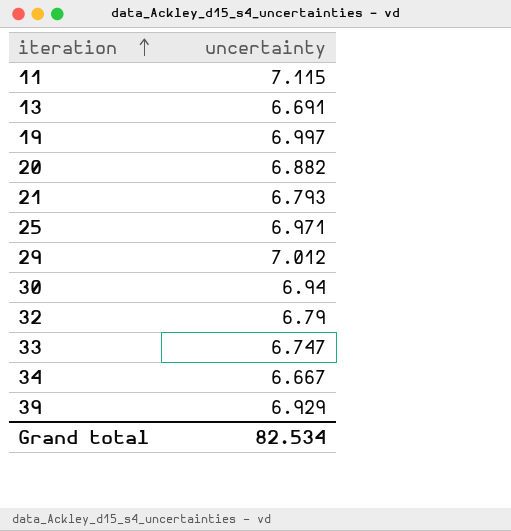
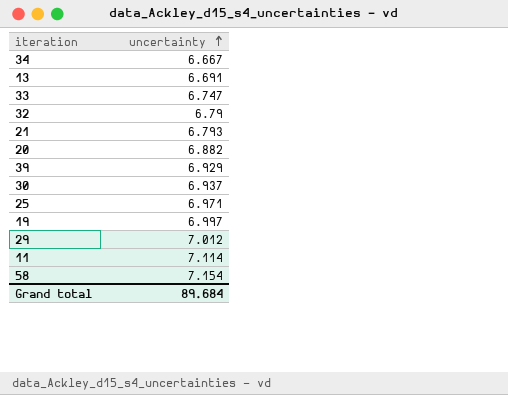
row order: iteration ascending -> uncertainty ascending
30 | uncertainty: 6.94 -> 6.937
11 | uncertainty: 7.115 -> 7.114
row 58: none -> 7.154
Grand total | uncertainty: 82.534 -> 89.684

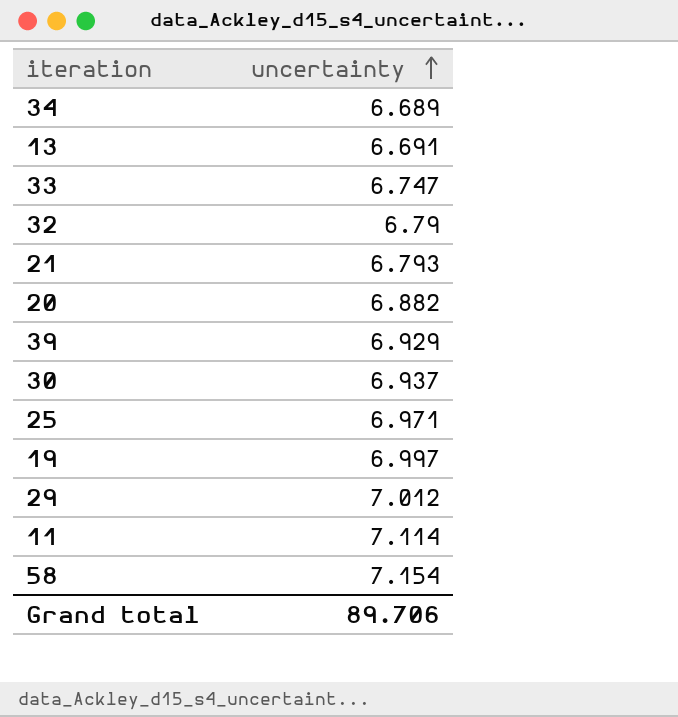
34 | uncertainty: 6.667 -> 6.689
Grand total | uncertainty: 89.684 -> 89.706

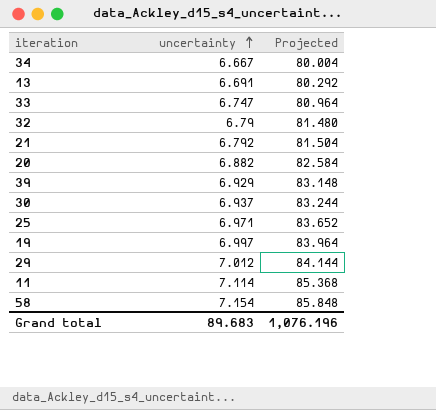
column Projected | formula: none -> [uncertainty] * 12
34 | uncertainty: 6.689 -> 6.667
21 | uncertainty: 6.793 -> 6.792
Grand total | uncertainty: 89.706 -> 89.683

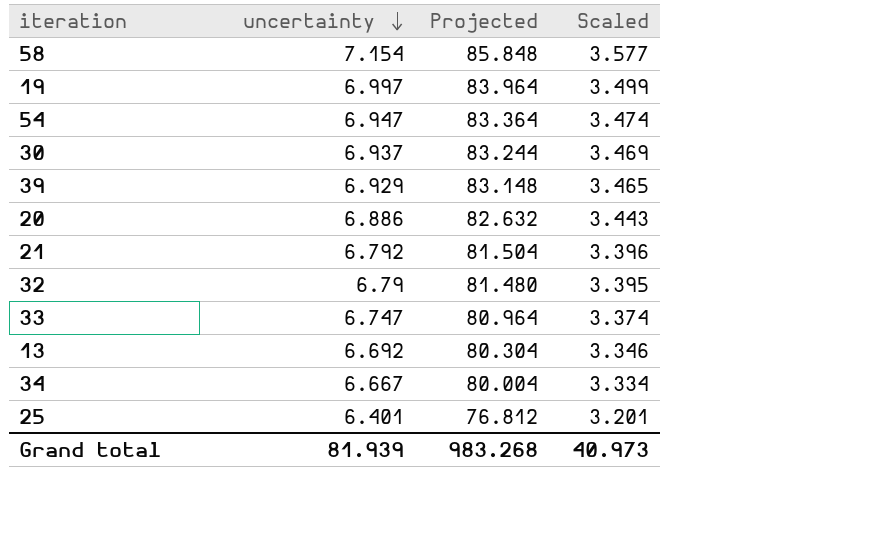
row order: uncertainty ascending -> uncertainty descending
column Scaled | formula: none -> [uncertainty] * 0.5
row 29: 7.012 | 84.144 -> none
row 11: 7.114 | 85.368 -> none
row 54: none -> 6.947 | 83.364 | 3.474
20 | uncertainty: 6.882 -> 6.886
20 | Projected: 82.584 -> 82.632
13 | uncertainty: 6.691 -> 6.692
13 | Projected: 80.292 -> 80.304
25 | uncertainty: 6.971 -> 6.401
25 | Projected: 83.652 -> 76.812
Grand total | uncertainty: 89.683 -> 81.939
Grand total | Projected: 1,076.196 -> 983.268

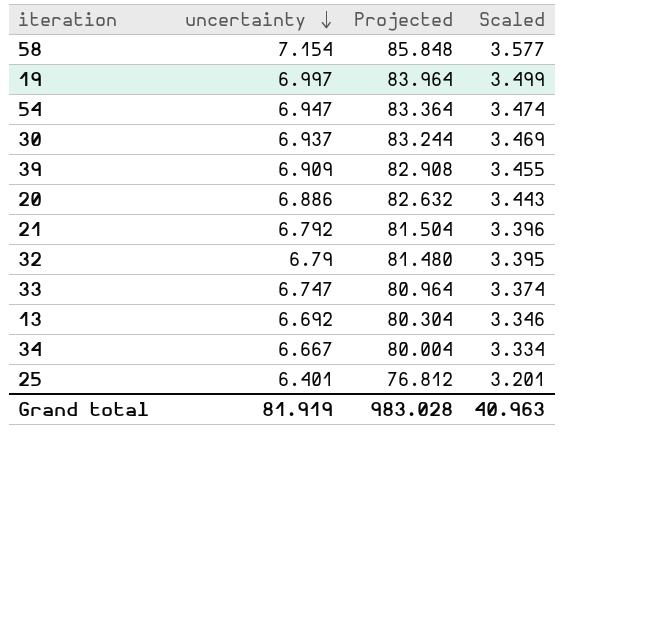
39 | uncertainty: 6.929 -> 6.909
39 | Projected: 83.148 -> 82.908
39 | Scaled: 3.465 -> 3.455
Grand total | uncertainty: 81.939 -> 81.919
Grand total | Projected: 983.268 -> 983.028
Grand total | Scaled: 40.973 -> 40.963

